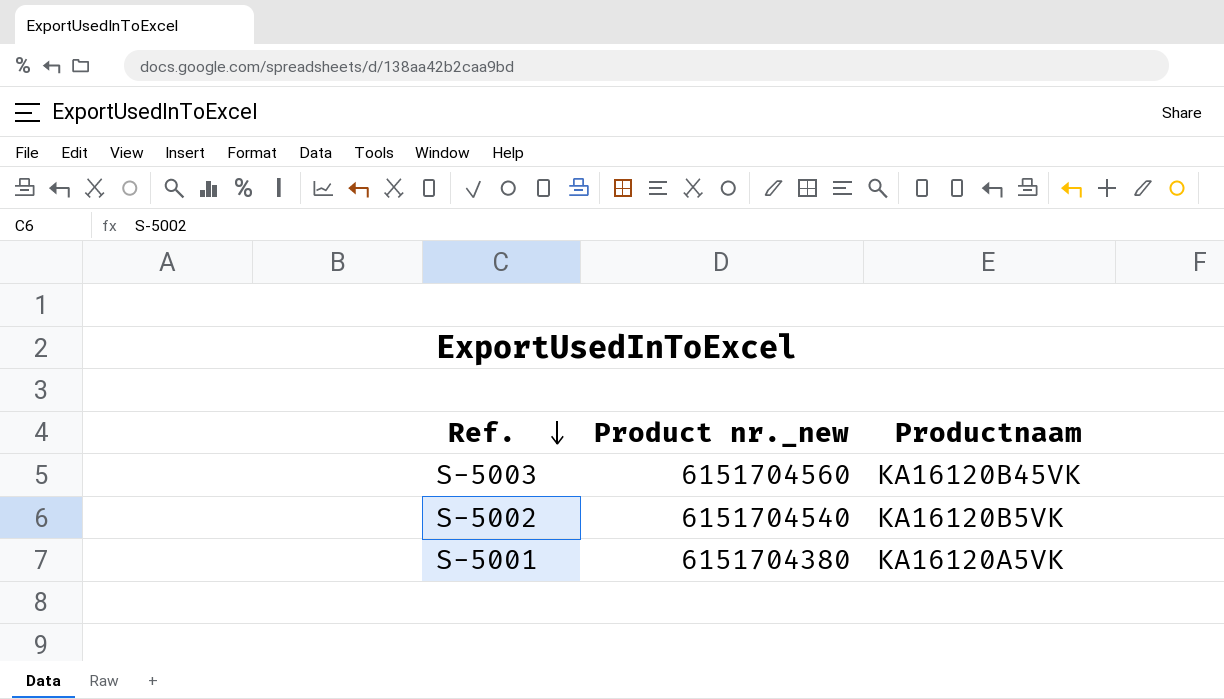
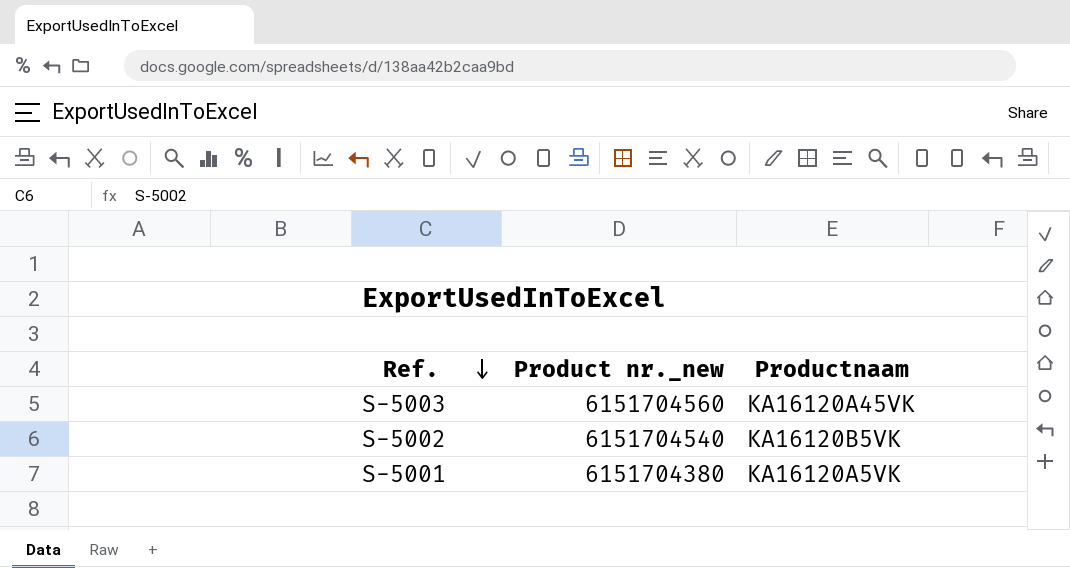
S-5003 | Productnaam: KA16120B45VK -> KA16120A45VK

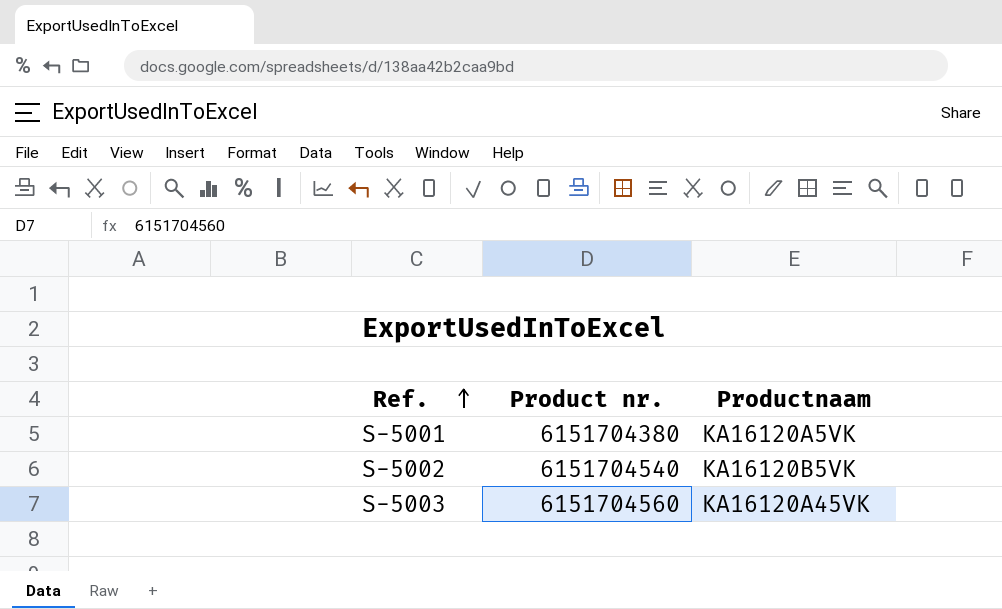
row order: Ref. descending -> Ref. ascending
column name: Product nr._new -> Product nr.

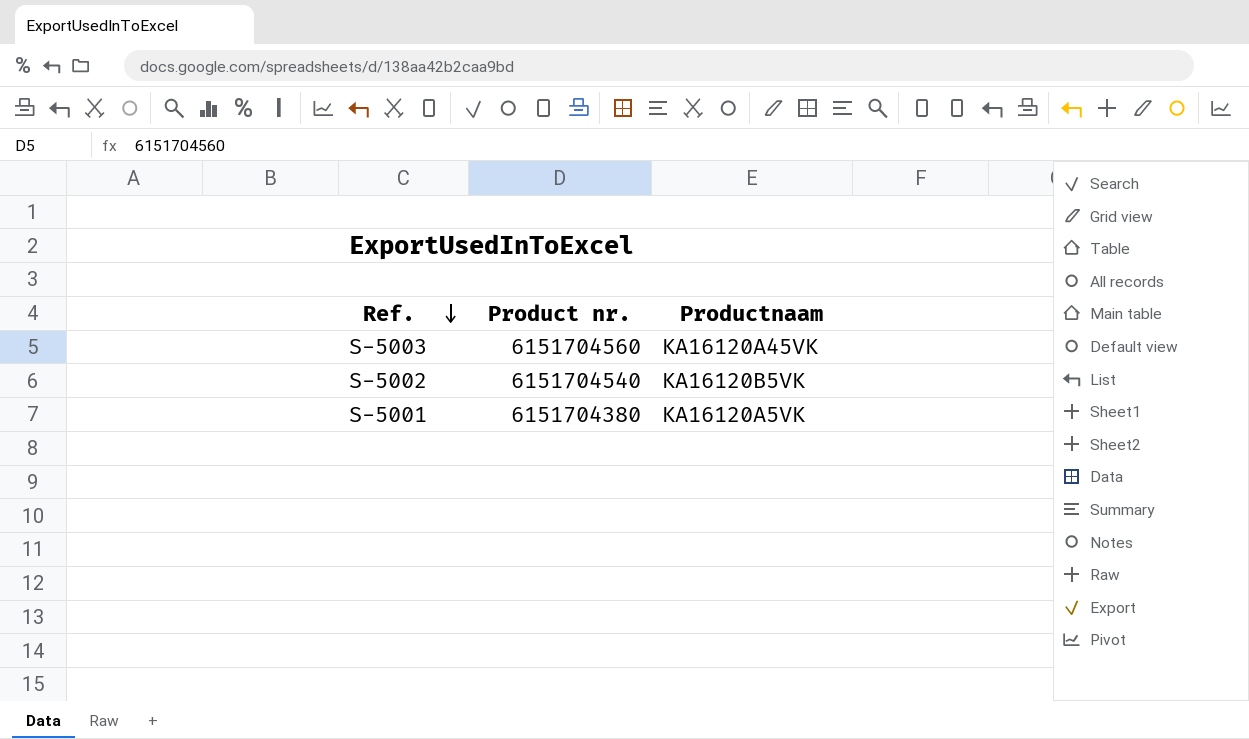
row order: Ref. ascending -> Ref. descending

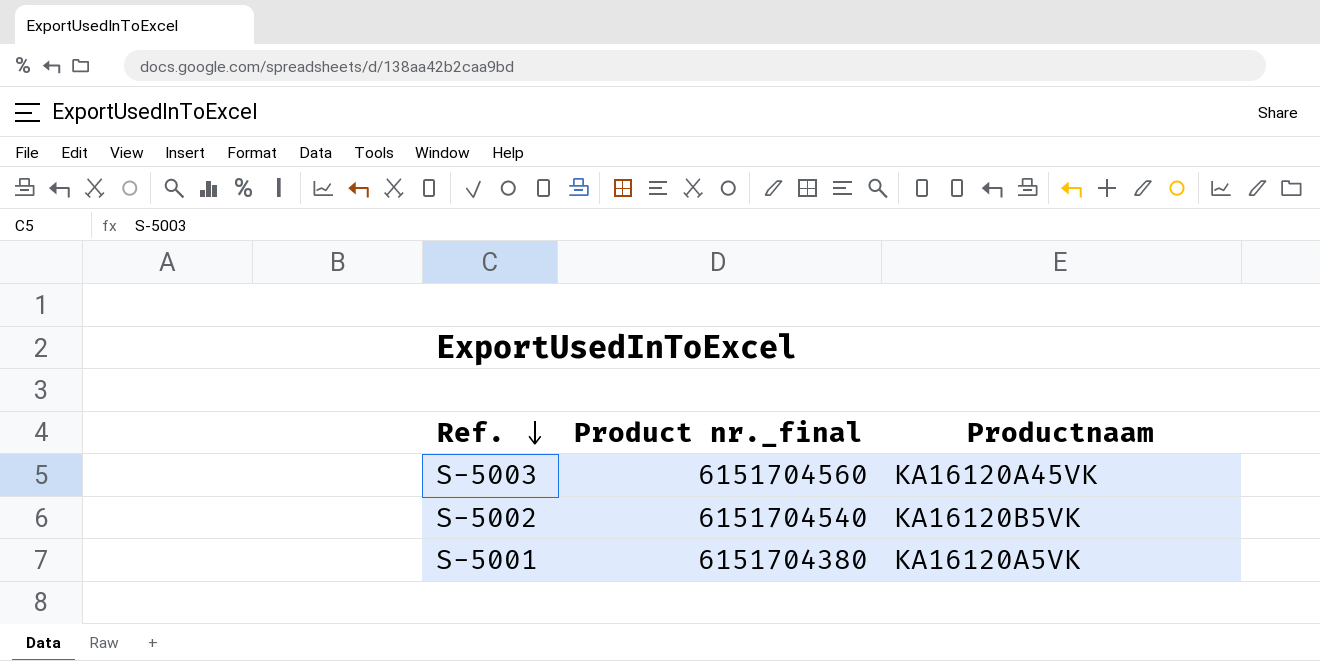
column name: Product nr. -> Product nr._final

